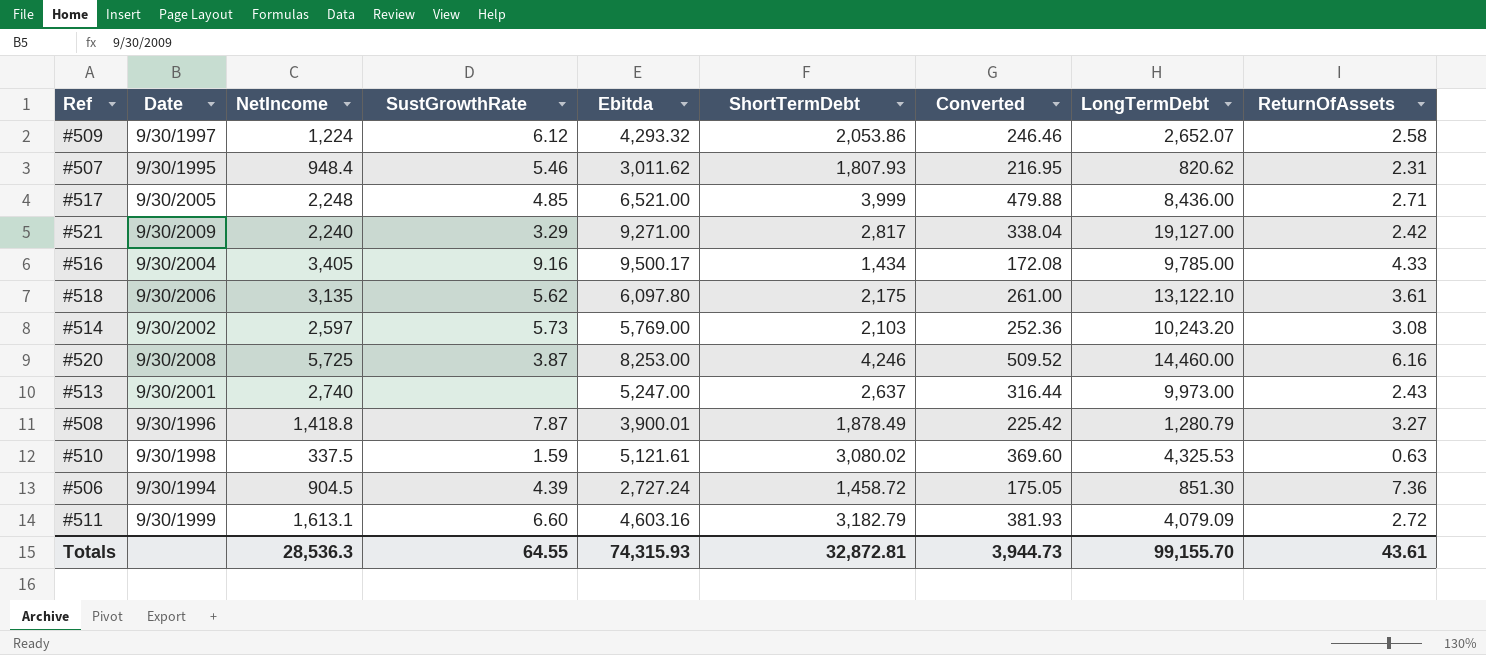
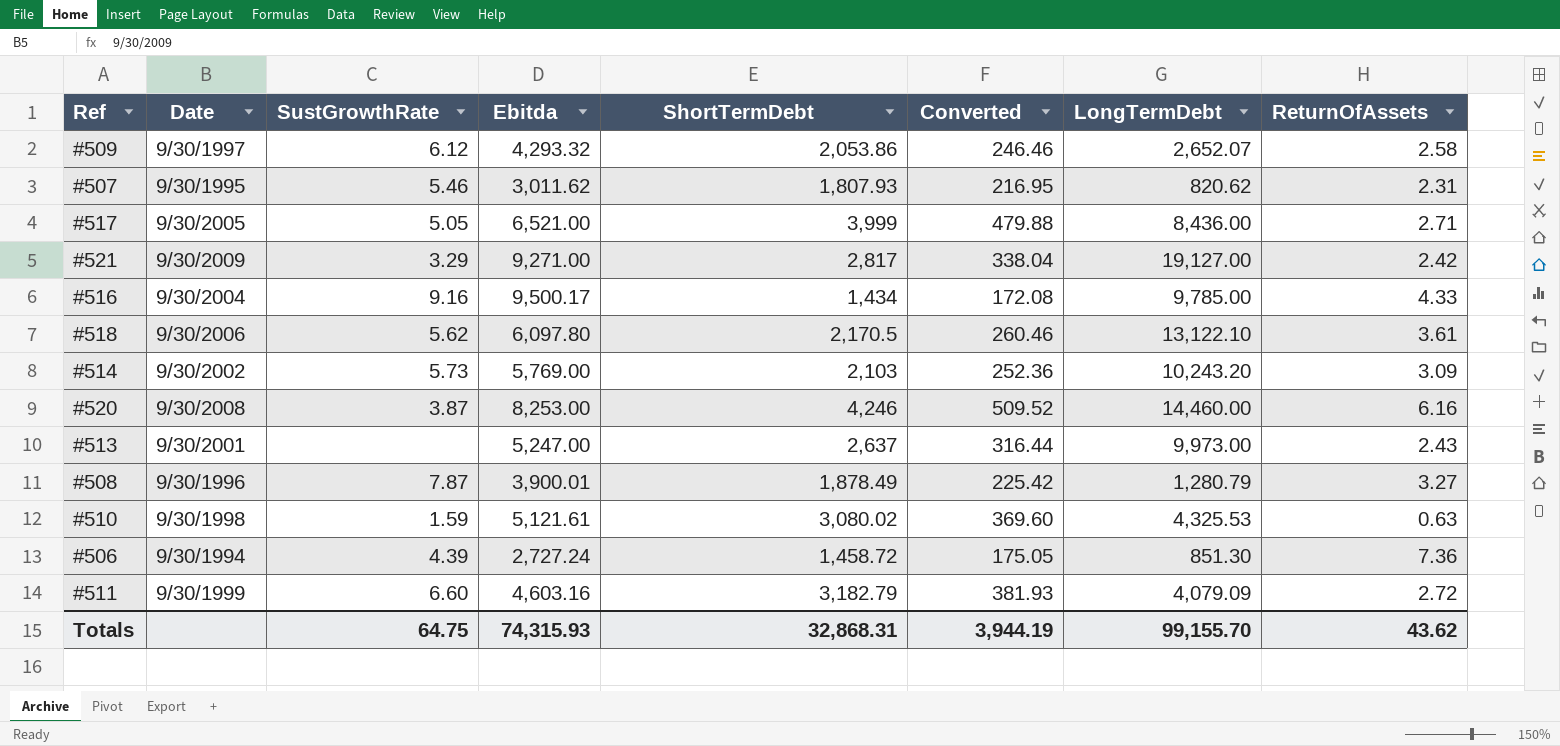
column NetIncome | position: 3 -> none
#517 | SustGrowthRate: 4.85 -> 5.05
#518 | ShortTermDebt: 2,175 -> 2,170.5
#518 | Converted: 261.00 -> 260.46
#514 | ReturnOfAssets: 3.08 -> 3.09
Totals | SustGrowthRate: 64.55 -> 64.75
Totals | ShortTermDebt: 32,872.81 -> 32,868.31
Totals | Converted: 3,944.73 -> 3,944.19
Totals | ReturnOfAssets: 43.61 -> 43.62

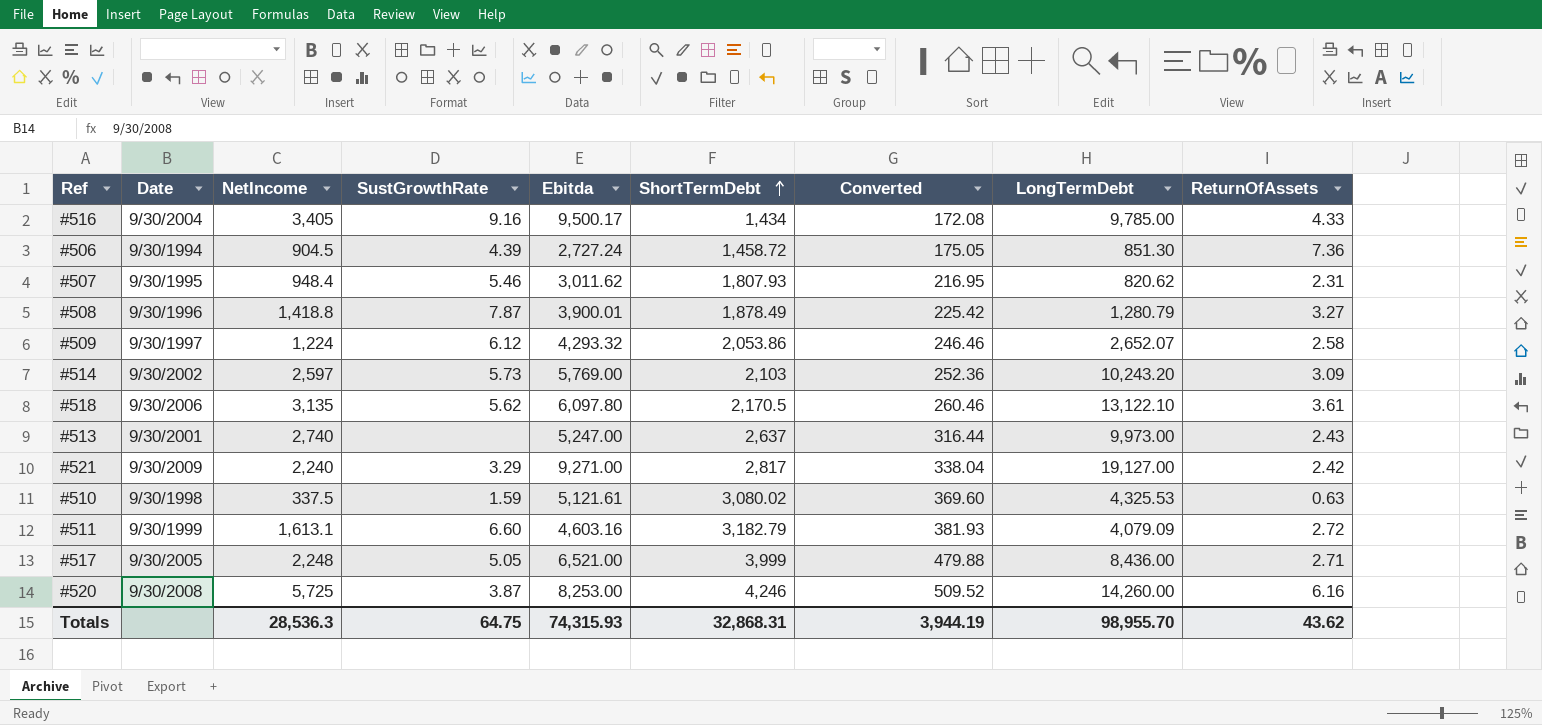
row order: none -> ShortTermDebt ascending
column NetIncome | position: none -> 3
#520 | LongTermDebt: 14,460.00 -> 14,260.00
Totals | LongTermDebt: 99,155.70 -> 98,955.70

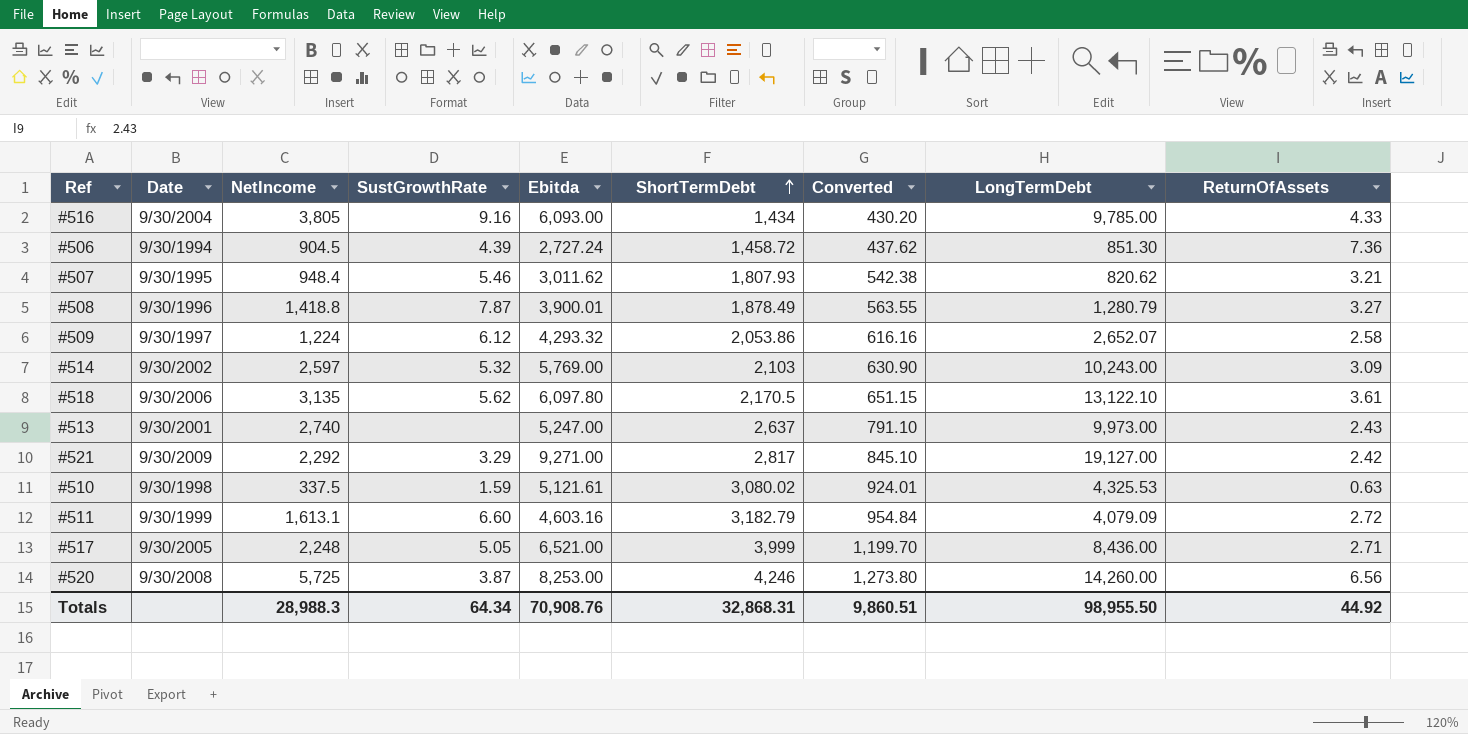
column Converted | formula: [ShortTermDebt] * 0.12 -> [ShortTermDebt] * 0.3
#516 | NetIncome: 3,405 -> 3,805
#516 | Ebitda: 9,500.17 -> 6,093.00
#507 | ReturnOfAssets: 2.31 -> 3.21
#514 | SustGrowthRate: 5.73 -> 5.32
#514 | LongTermDebt: 10,243.20 -> 10,243.00
#521 | NetIncome: 2,240 -> 2,292
#520 | ReturnOfAssets: 6.16 -> 6.56
Totals | NetIncome: 28,536.3 -> 28,988.3
Totals | SustGrowthRate: 64.75 -> 64.34
Totals | Ebitda: 74,315.93 -> 70,908.76
Totals | Converted: 3,944.19 -> 9,860.51
Totals | LongTermDebt: 98,955.70 -> 98,955.50
Totals | ReturnOfAssets: 43.62 -> 44.92

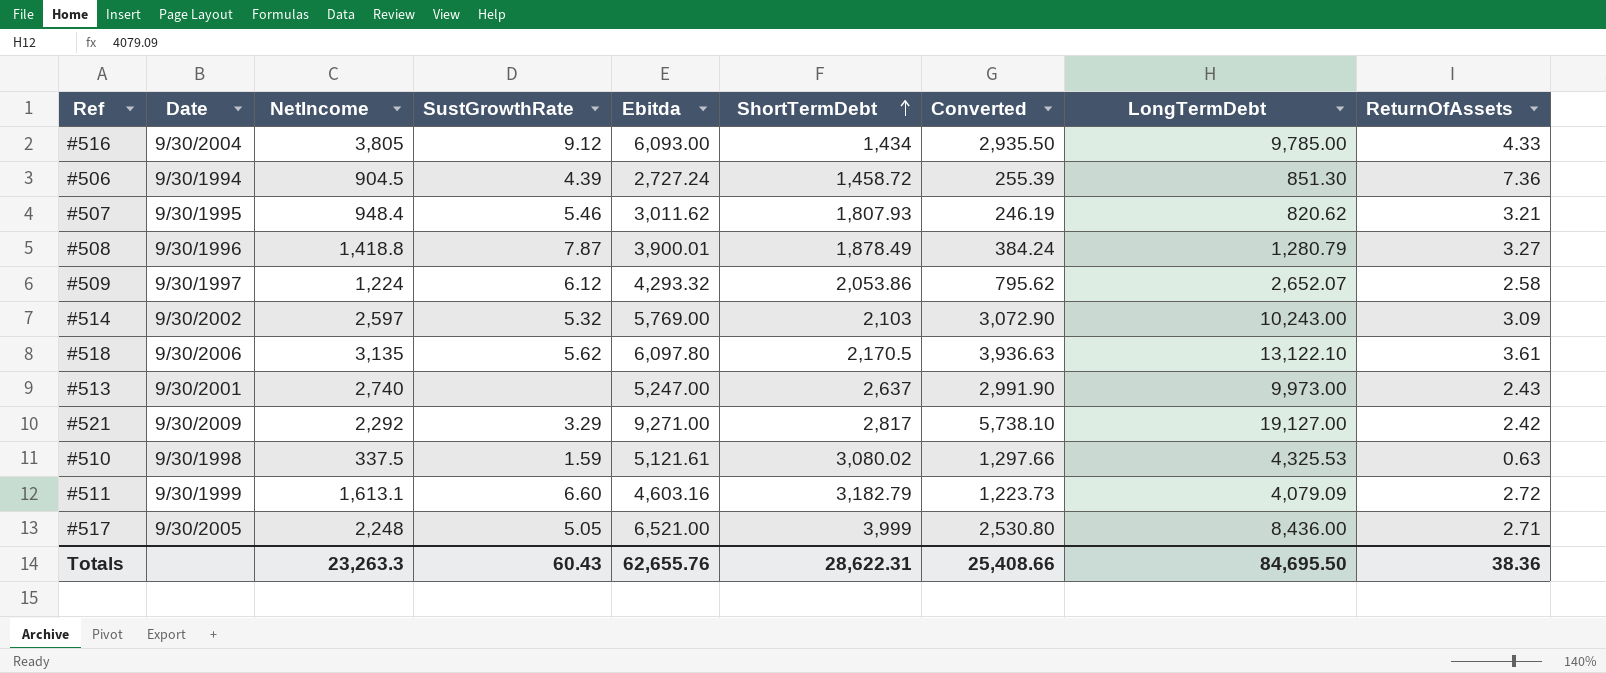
column Converted | formula: [ShortTermDebt] * 0.3 -> [LongTermDebt] * 0.3
row #520: 9/30/2008 | 5,725 | 3.87 | 8,253.00 | 4,246 | 1,273.80 | 14,260.00 | 6.56 -> none
#516 | SustGrowthRate: 9.16 -> 9.12
Totals | NetIncome: 28,988.3 -> 23,263.3
Totals | SustGrowthRate: 64.34 -> 60.43
Totals | Ebitda: 70,908.76 -> 62,655.76
Totals | ShortTermDebt: 32,868.31 -> 28,622.31
Totals | Converted: 9,860.51 -> 25,408.66
Totals | LongTermDebt: 98,955.50 -> 84,695.50
Totals | ReturnOfAssets: 44.92 -> 38.36

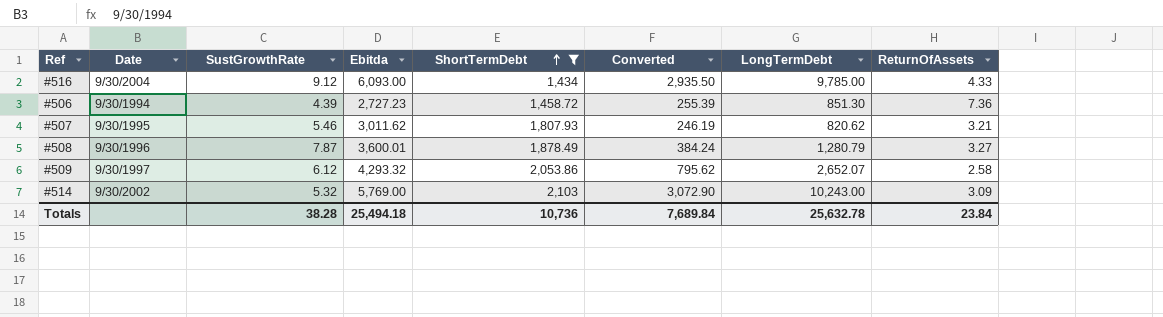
filter: none -> ShortTermDebt <= 2,103
column NetIncome | position: 3 -> none
#506 | Ebitda: 2,727.24 -> 2,727.23
#508 | Ebitda: 3,900.01 -> 3,600.01
Totals | SustGrowthRate: 60.43 -> 38.28
Totals | Ebitda: 62,655.76 -> 25,494.18
Totals | ShortTermDebt: 28,622.31 -> 10,736
Totals | Converted: 25,408.66 -> 7,689.84
Totals | LongTermDebt: 84,695.50 -> 25,632.78
Totals | ReturnOfAssets: 38.36 -> 23.84

